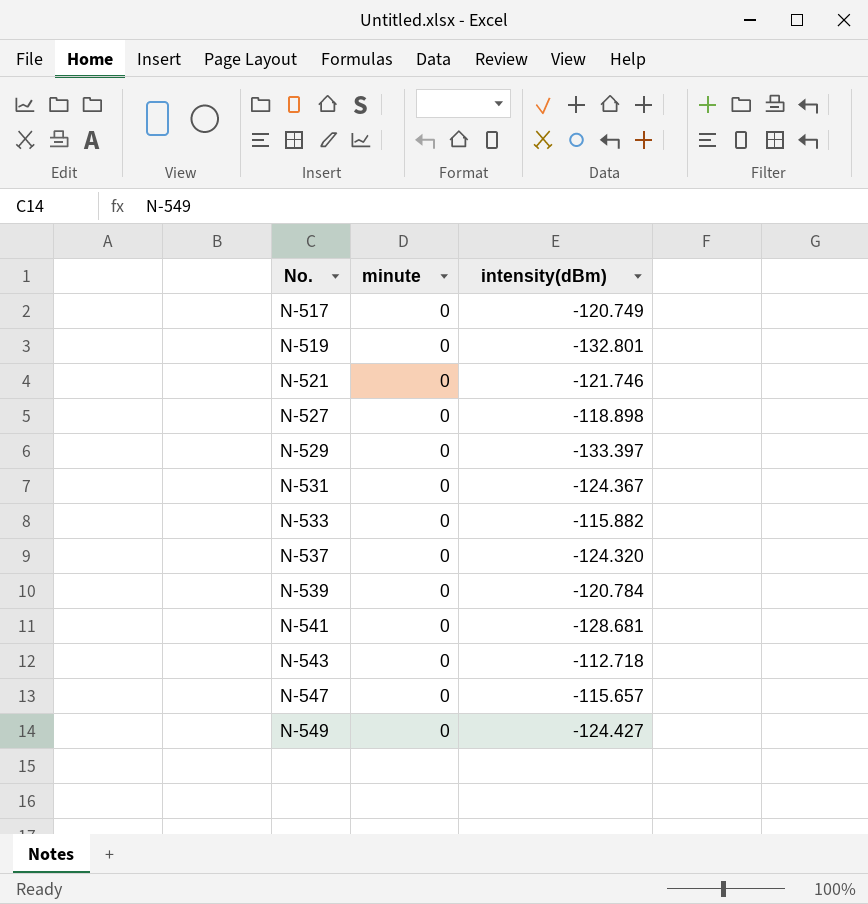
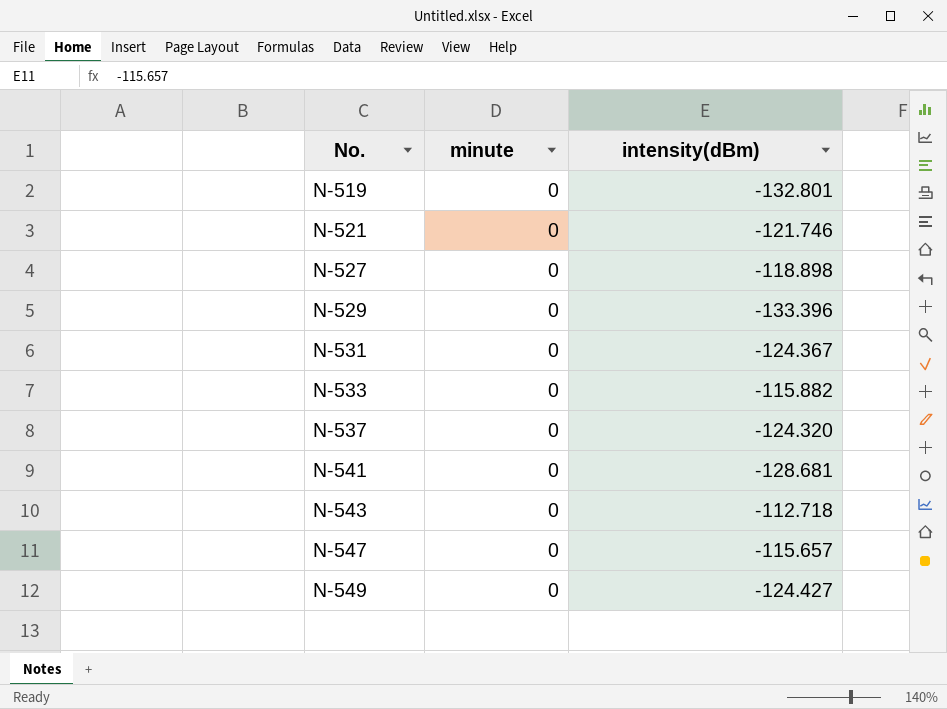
row N-517: 0 | -120.749 -> none
row N-539: 0 | -120.784 -> none
N-529 | intensity(dBm): -133.397 -> -133.396

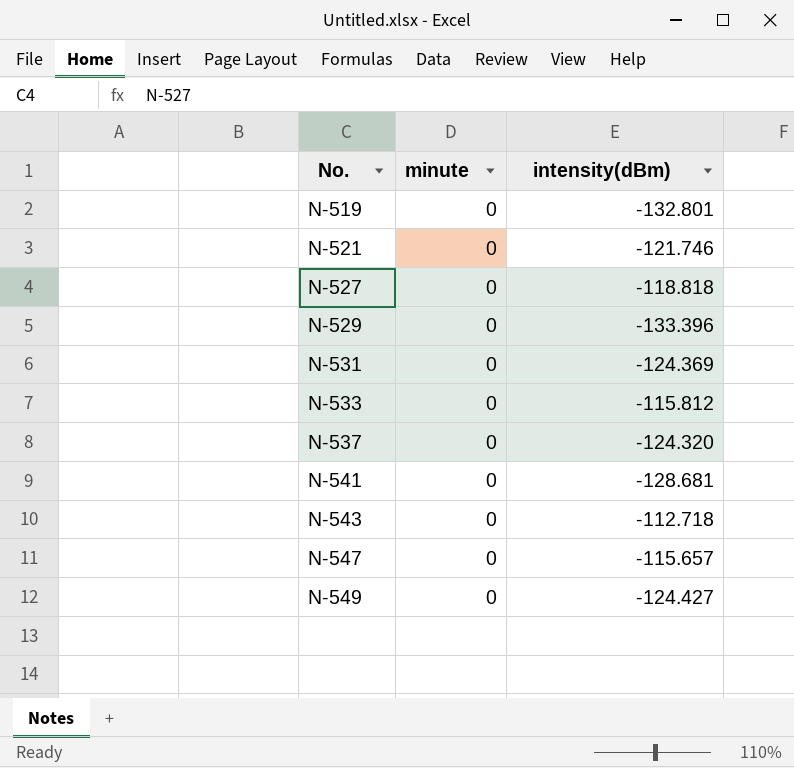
N-527 | intensity(dBm): -118.898 -> -118.818
N-531 | intensity(dBm): -124.367 -> -124.369
N-533 | intensity(dBm): -115.882 -> -115.812

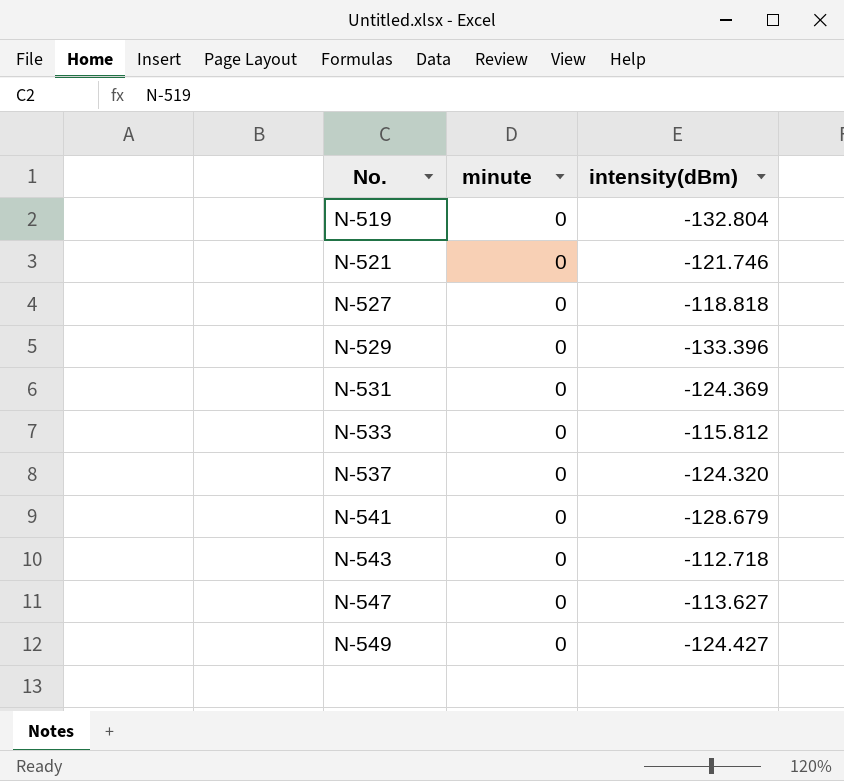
N-519 | intensity(dBm): -132.801 -> -132.804
N-541 | intensity(dBm): -128.681 -> -128.679
N-547 | intensity(dBm): -115.657 -> -113.627

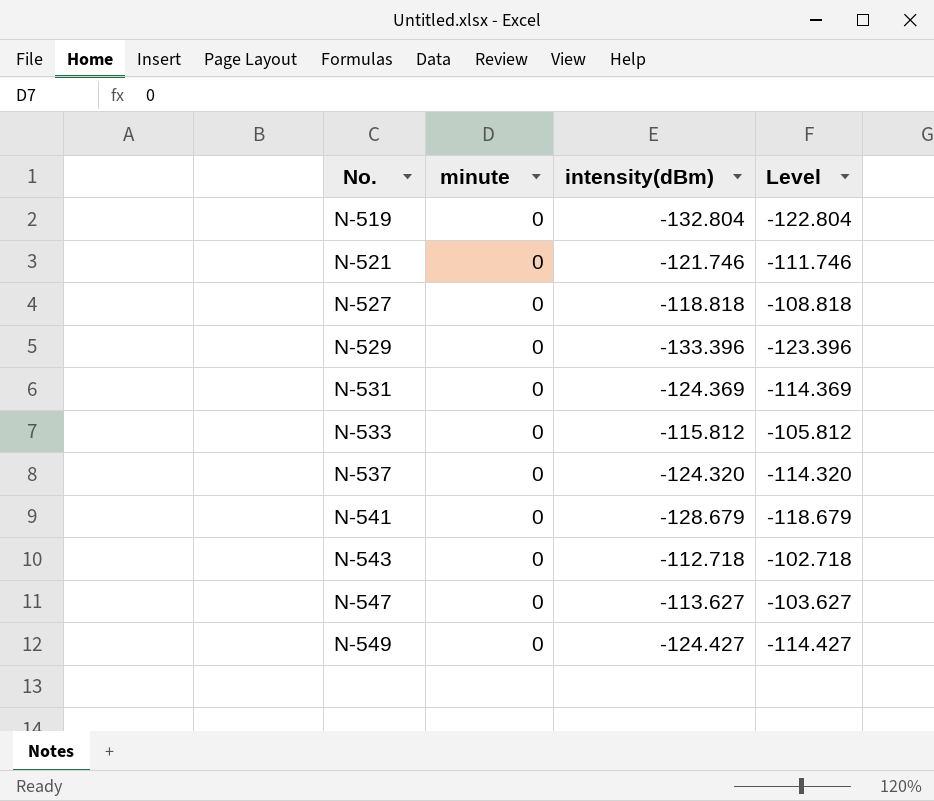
column Level | formula: none -> [intensity(dBm)] + 10

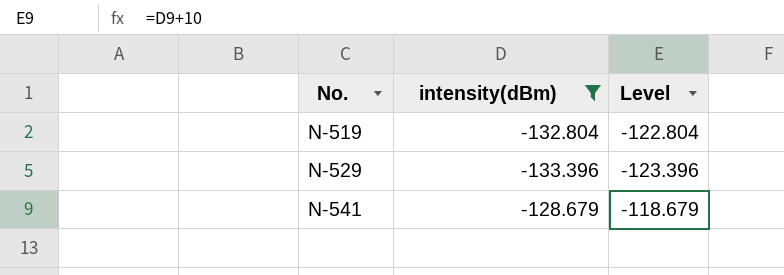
filter: none -> intensity(dBm) <= -128.679
column minute | position: 2 -> none

